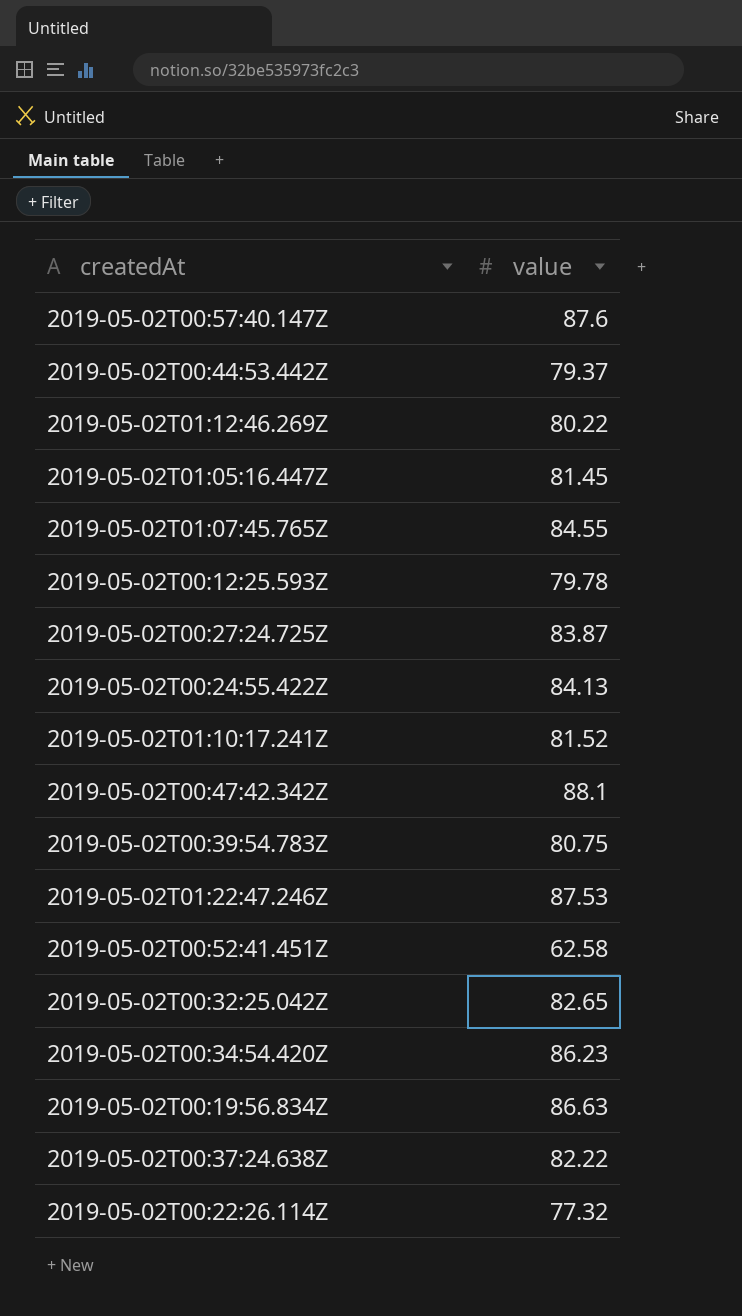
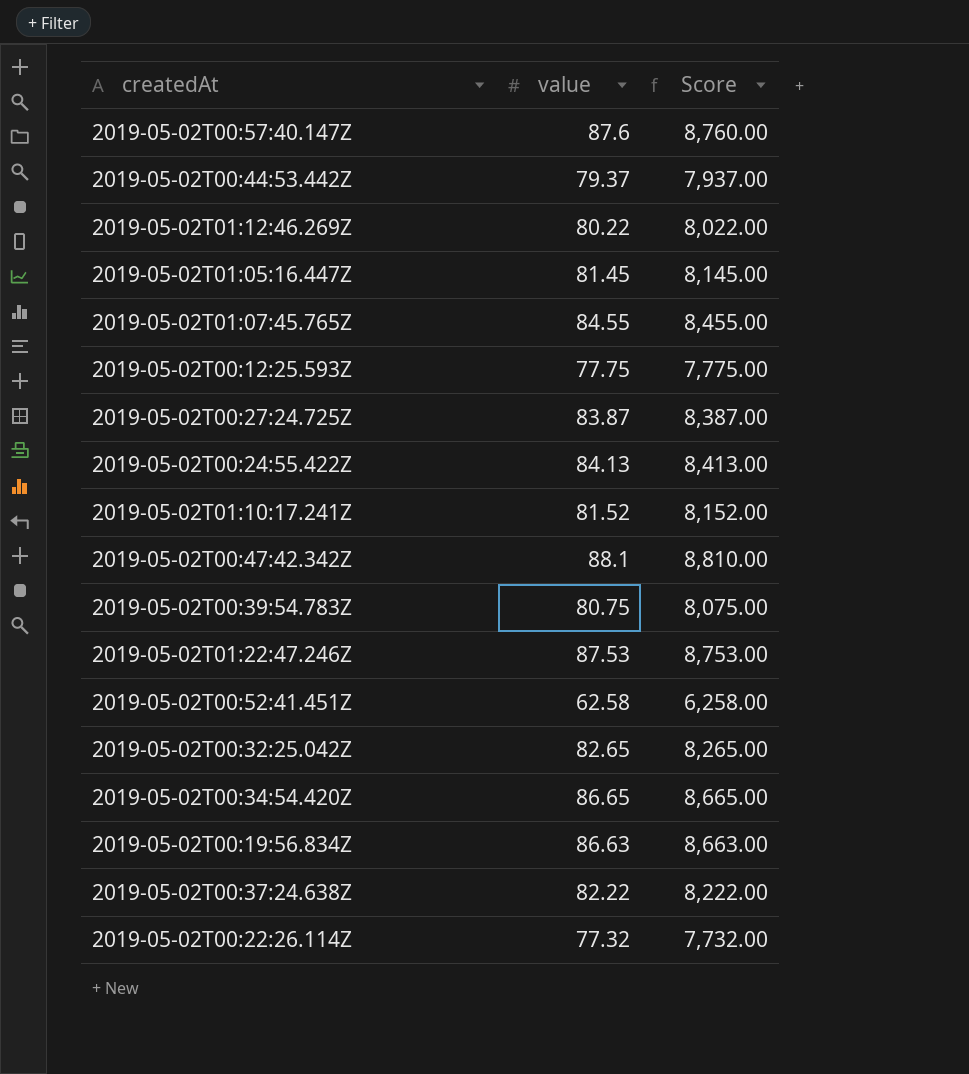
column Score | formula: none -> [value] * 100
2019-05-02T00:12:25.593Z | value: 79.78 -> 77.75
2019-05-02T00:34:54.420Z | value: 86.23 -> 86.65

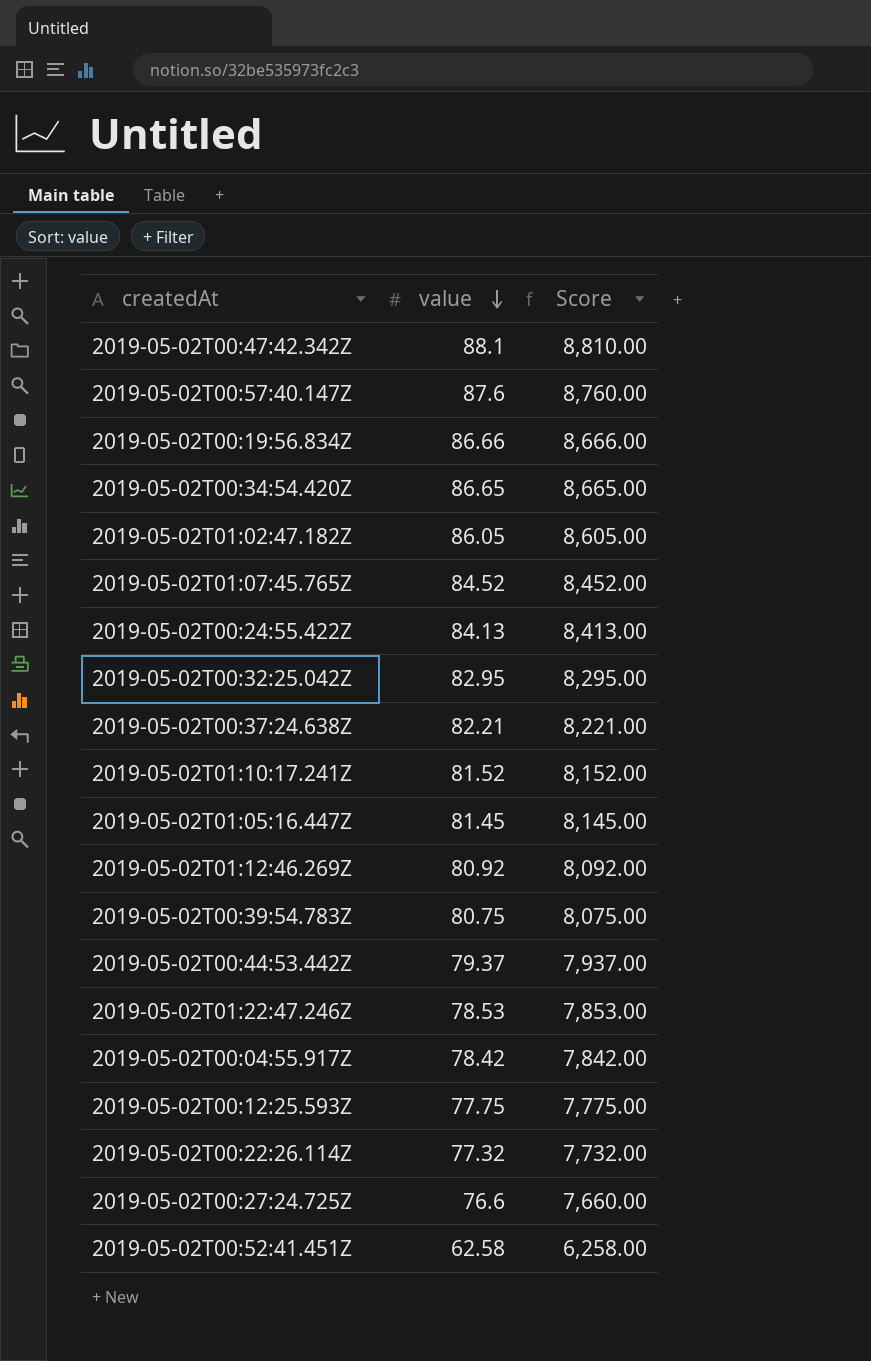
row order: none -> value descending
2019-05-02T00:19:56.834Z | value: 86.63 -> 86.66
2019-05-02T00:19:56.834Z | Score: 8,663.00 -> 8,666.00
row 2019-05-02T01:02:47.182Z: none -> 86.05 | 8,605.00
2019-05-02T01:07:45.765Z | value: 84.55 -> 84.52
2019-05-02T01:07:45.765Z | Score: 8,455.00 -> 8,452.00
2019-05-02T00:32:25.042Z | value: 82.65 -> 82.95
2019-05-02T00:32:25.042Z | Score: 8,265.00 -> 8,295.00
2019-05-02T00:37:24.638Z | value: 82.22 -> 82.21
2019-05-02T00:37:24.638Z | Score: 8,222.00 -> 8,221.00
2019-05-02T01:12:46.269Z | value: 80.22 -> 80.92
2019-05-02T01:12:46.269Z | Score: 8,022.00 -> 8,092.00
2019-05-02T01:22:47.246Z | value: 87.53 -> 78.53
2019-05-02T01:22:47.246Z | Score: 8,753.00 -> 7,853.00
row 2019-05-02T00:04:55.917Z: none -> 78.42 | 7,842.00
2019-05-02T00:27:24.725Z | value: 83.87 -> 76.6
2019-05-02T00:27:24.725Z | Score: 8,387.00 -> 7,660.00

